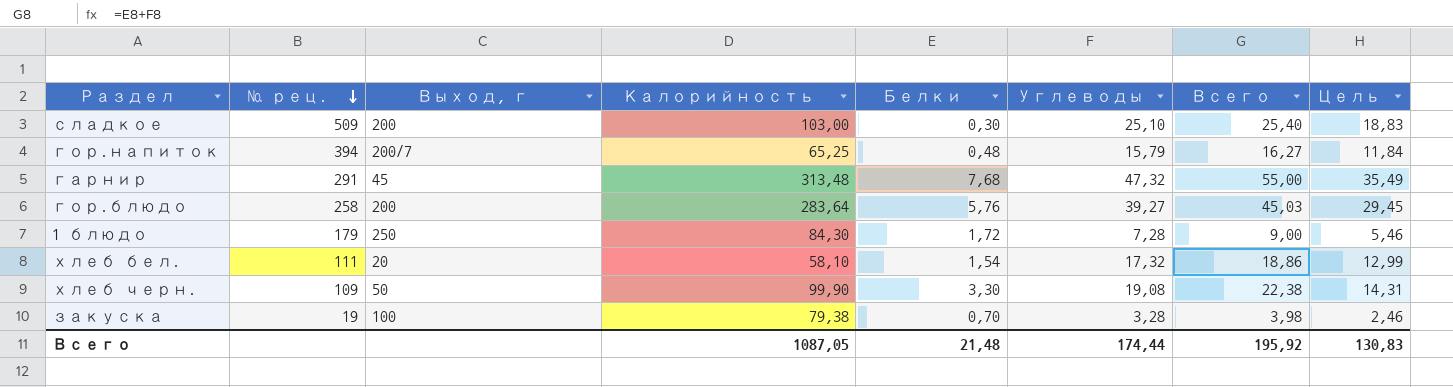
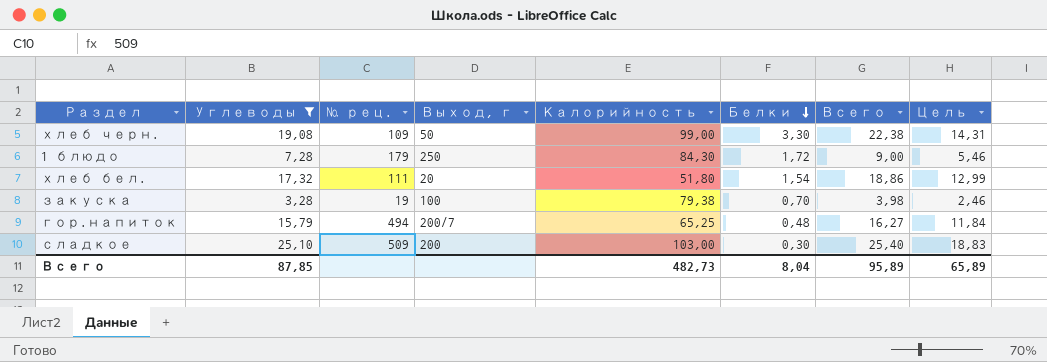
filter: none -> Углеводы <= 25,10
row order: № рец. descending -> Белки descending
column Углеводы | position: 6 -> 2
хлеб черн. | Калорийность: 99,90 -> 99,00
хлеб бел. | Калорийность: 58,10 -> 51,80
гор.напиток | № рец.: 394 -> 494
Всего | Углеводы: 174,44 -> 87,85
Всего | Калорийность: 1087,05 -> 482,73
Всего | Белки: 21,48 -> 8,04
Всего | Всего: 195,92 -> 95,89
Всего | Цель: 130,83 -> 65,89

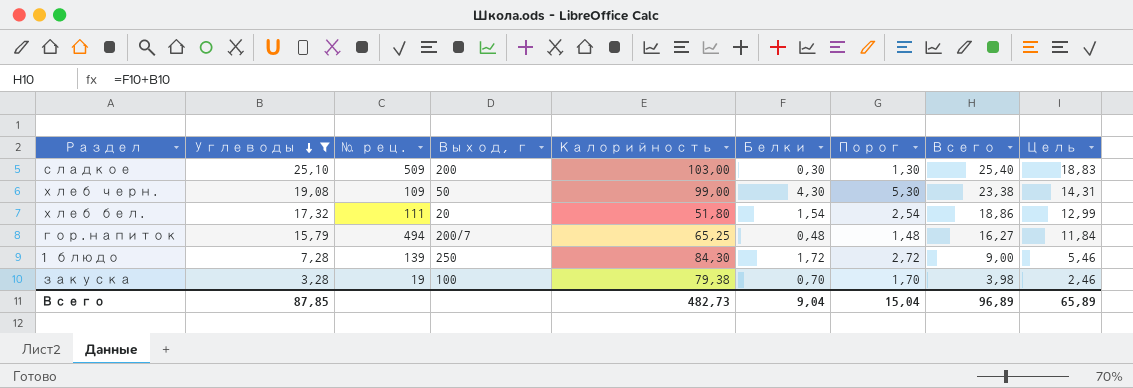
row order: Белки descending -> Углеводы descending
column Порог | formula: none -> [Белки] + 1
хлеб черн. | Белки: 3,30 -> 4,30
хлеб черн. | Всего: 22,38 -> 23,38
1 блюдо | № рец.: 179 -> 139
Всего | Белки: 8,04 -> 9,04
Всего | Всего: 95,89 -> 96,89

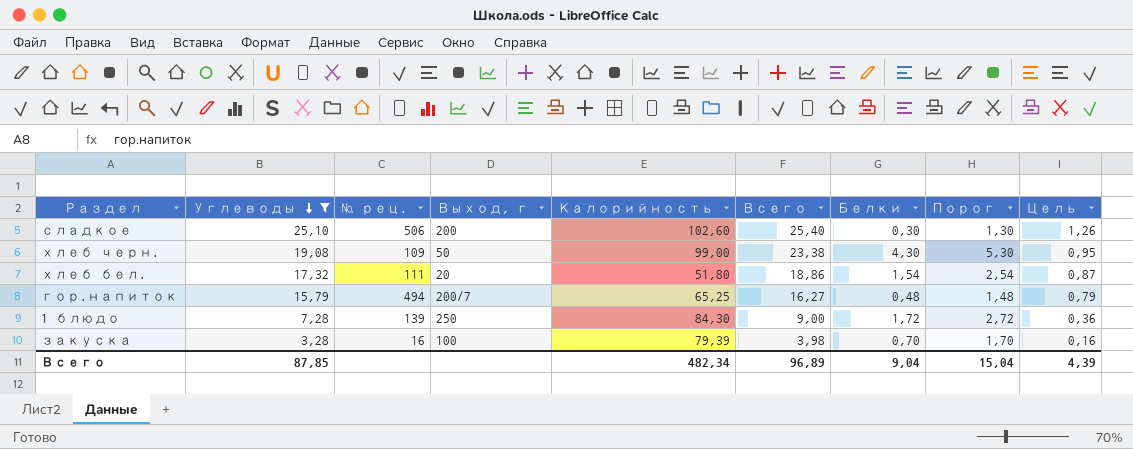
column Всего | position: 8 -> 6
column Цель | formula: [Углеводы] * 0,75 -> [Углеводы] * 0,05
сладкое | № рец.: 509 -> 506
сладкое | Калорийность: 103,00 -> 102,60
закуска | № рец.: 19 -> 16
закуска | Калорийность: 79,38 -> 79,39
Всего | Калорийность: 482,73 -> 482,34
Всего | Цель: 65,89 -> 4,39

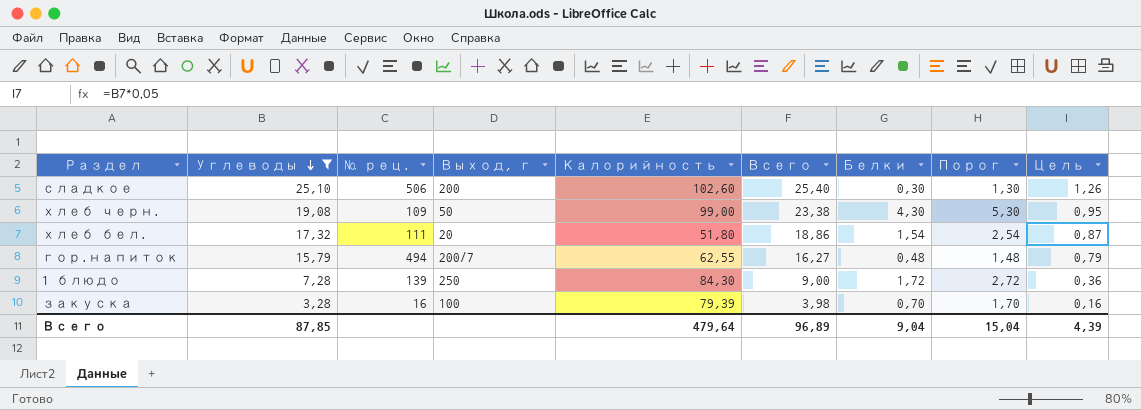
гор.напиток | Калорийность: 65,25 -> 62,55
Всего | Калорийность: 482,34 -> 479,64

